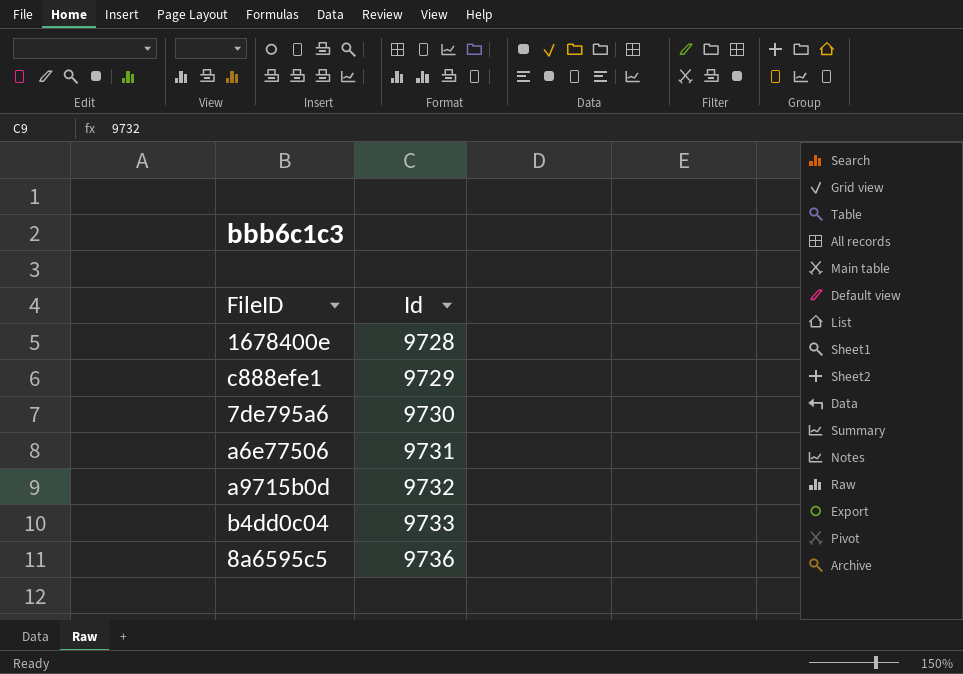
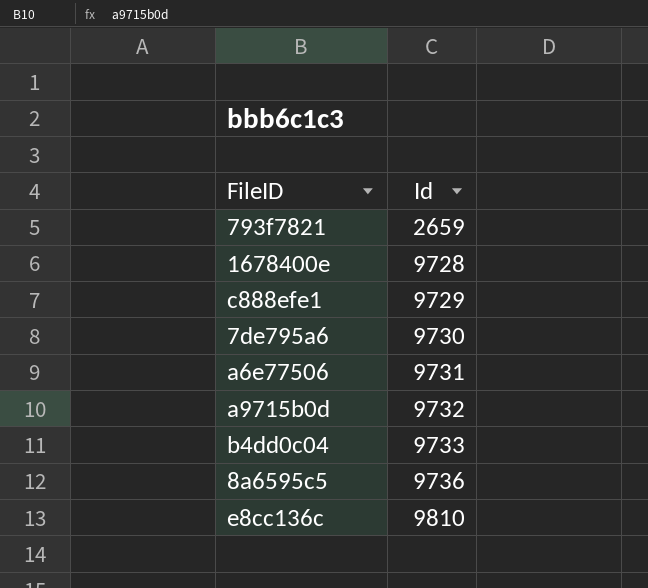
row 793f7821: none -> 2659
row e8cc136c: none -> 9810

